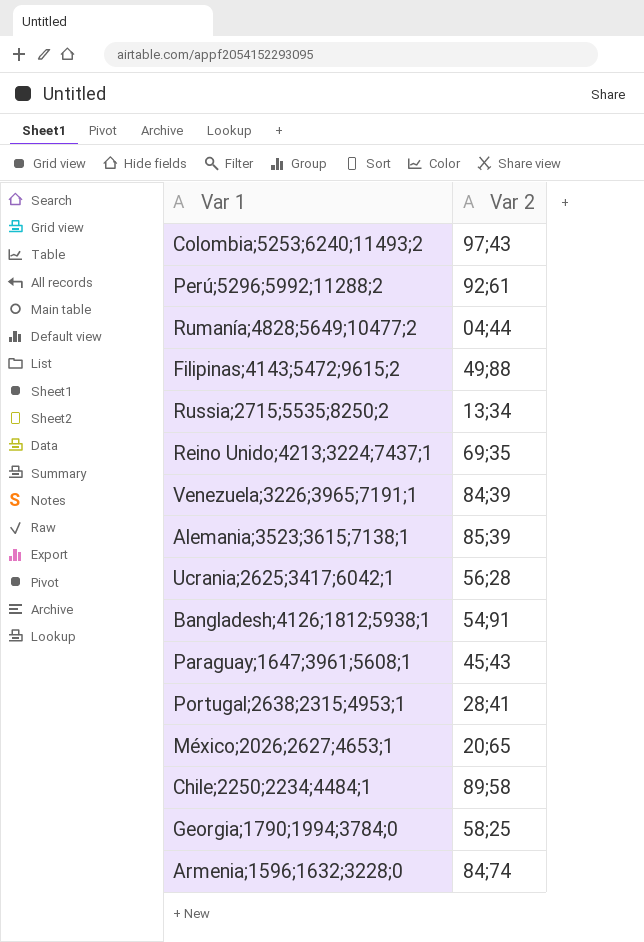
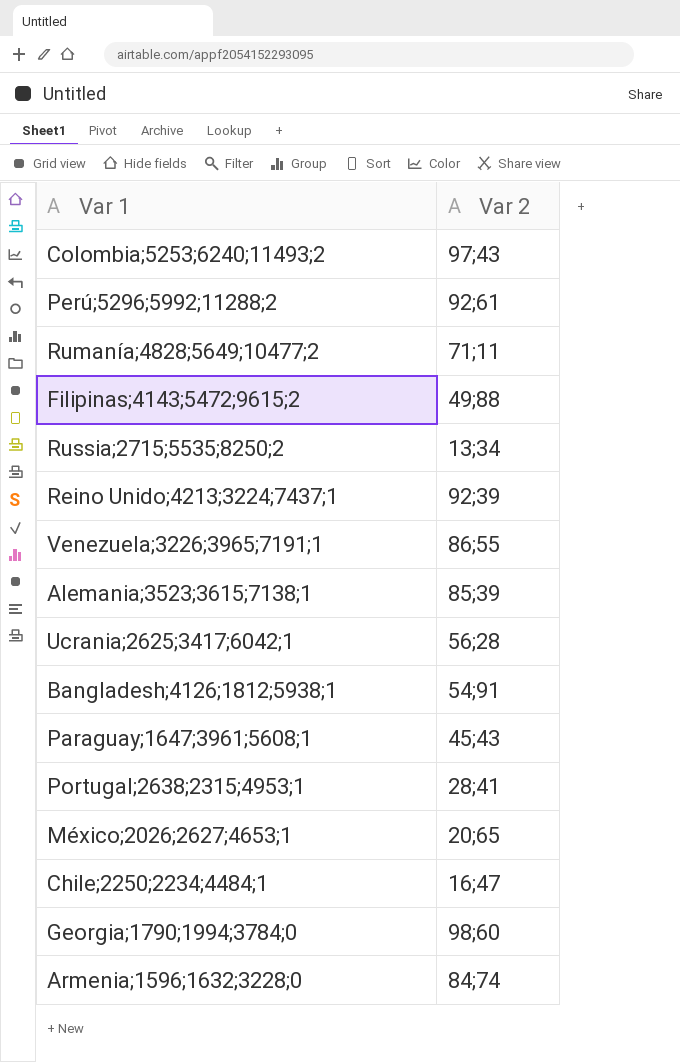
Rumanía;4828;5649;10477;2 | Var 2: 04;44 -> 71;11
Reino Unido;4213;3224;7437;1 | Var 2: 69;35 -> 92;39
Venezuela;3226;3965;7191;1 | Var 2: 84;39 -> 86;55
Chile;2250;2234;4484;1 | Var 2: 89;58 -> 16;47
Georgia;1790;1994;3784;0 | Var 2: 58;25 -> 98;60

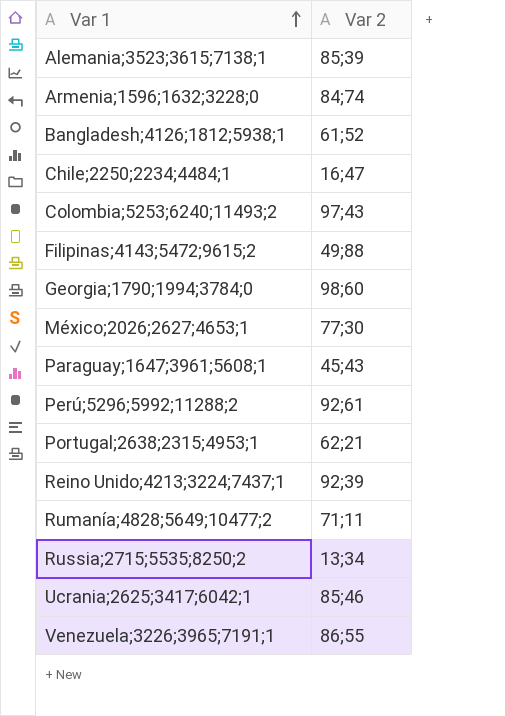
row order: none -> Var 1 ascending
Bangladesh;4126;1812;5938;1 | Var 2: 54;91 -> 61;52
México;2026;2627;4653;1 | Var 2: 20;65 -> 77;30
Portugal;2638;2315;4953;1 | Var 2: 28;41 -> 62;21
Ucrania;2625;3417;6042;1 | Var 2: 56;28 -> 85;46

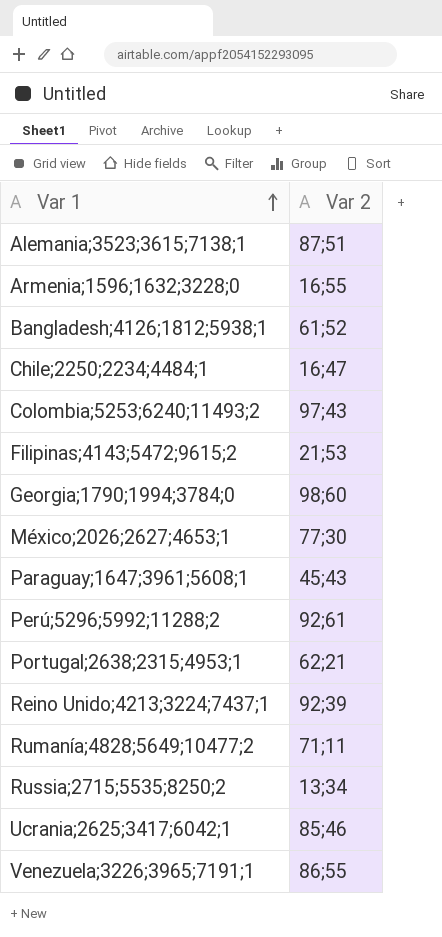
Alemania;3523;3615;7138;1 | Var 2: 85;39 -> 87;51
Armenia;1596;1632;3228;0 | Var 2: 84;74 -> 16;55
Filipinas;4143;5472;9615;2 | Var 2: 49;88 -> 21;53

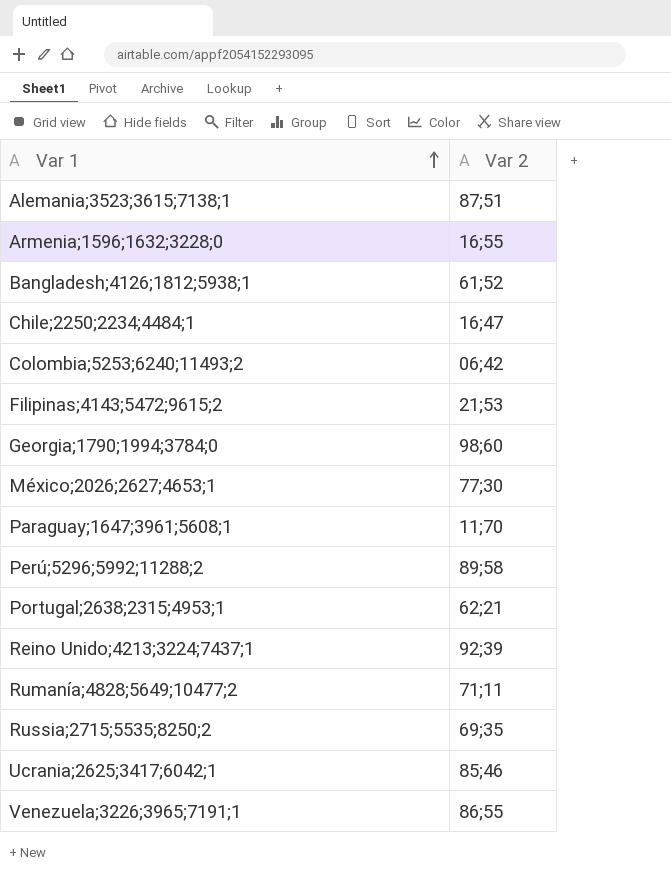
Colombia;5253;6240;11493;2 | Var 2: 97;43 -> 06;42
Paraguay;1647;3961;5608;1 | Var 2: 45;43 -> 11;70
Perú;5296;5992;11288;2 | Var 2: 92;61 -> 89;58
Russia;2715;5535;8250;2 | Var 2: 13;34 -> 69;35

